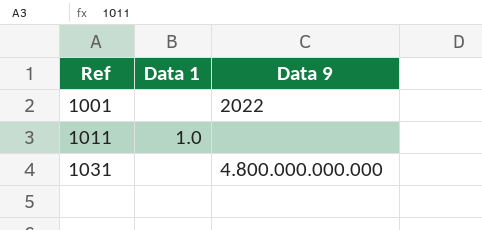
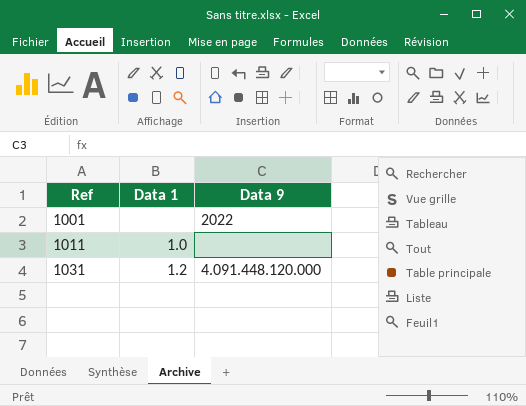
1031 | Data 1: none -> 1.2
1031 | Data 9: 4.800.000.000.000 -> 4.091.448.120.000

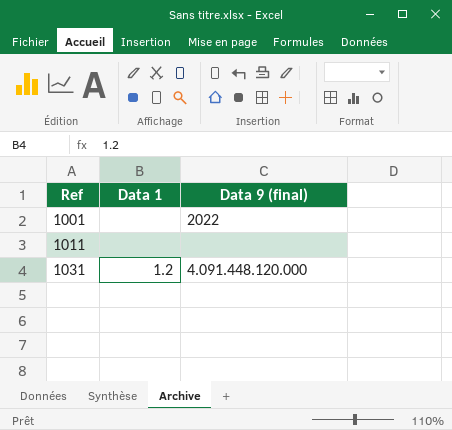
column name: Data 9 -> Data 9 (final)
1011 | Data 1: 1.0 -> none

